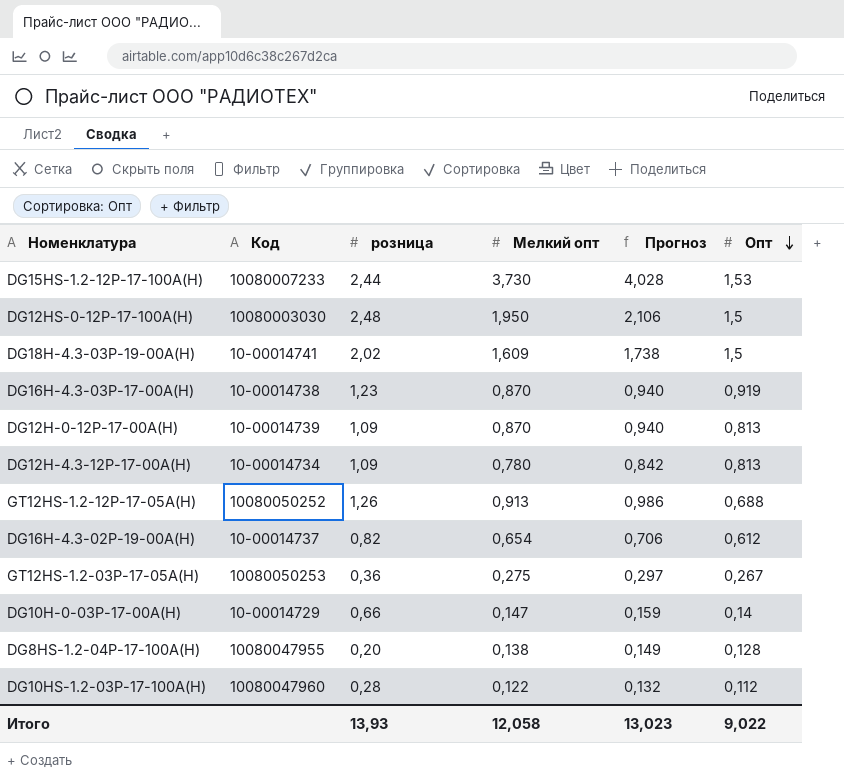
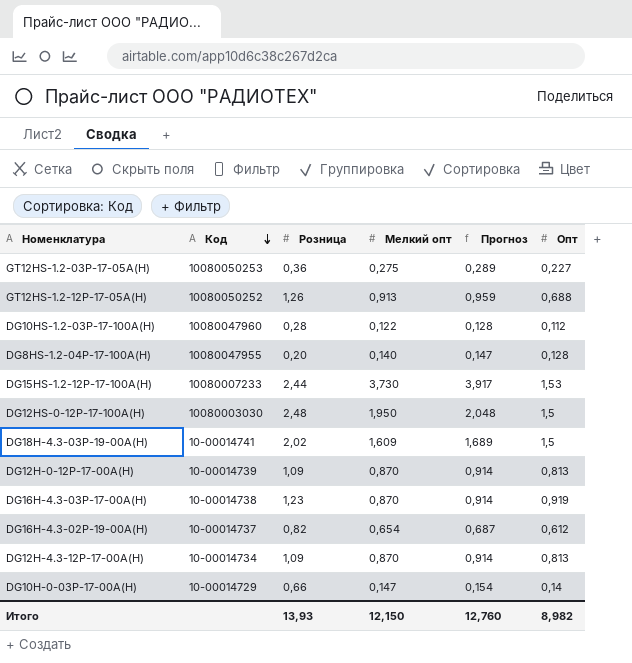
row order: Опт descending -> Код descending
column name: розница -> Розница
column Прогноз | formula: [Мелкий опт] * 1,08 -> [Мелкий опт] * 1,05
GT12HS-1.2-03P-17-05A(H) | Опт: 0,267 -> 0,227
DG8HS-1.2-04P-17-100A(H) | Мелкий опт: 0,138 -> 0,140
DG12H-4.3-12P-17-00A(H) | Мелкий опт: 0,780 -> 0,870
Итого | Мелкий опт: 12,058 -> 12,150
Итого | Прогноз: 13,023 -> 12,760
Итого | Опт: 9,022 -> 8,982

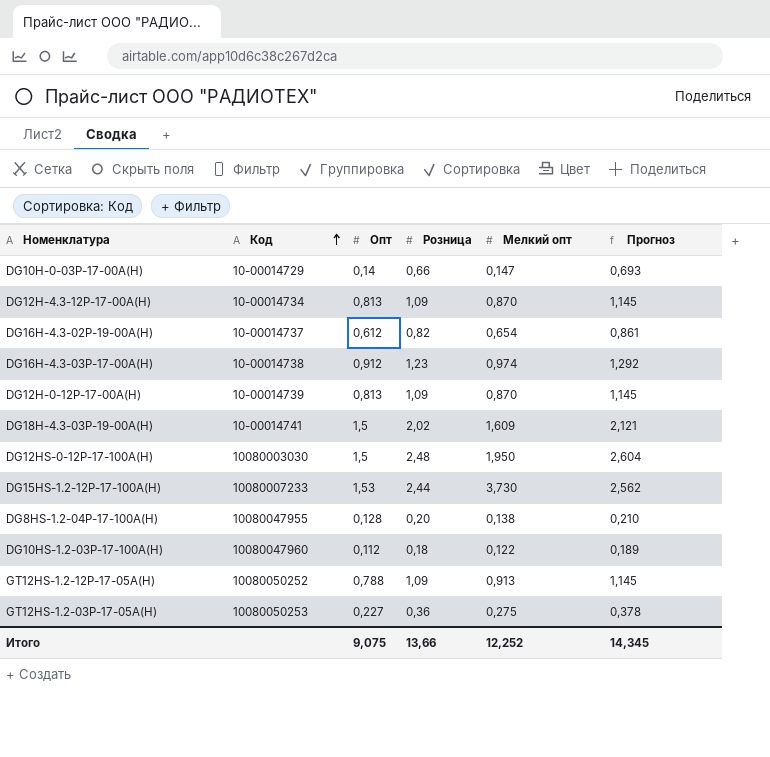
row order: Код descending -> Код ascending
column Опт | position: 6 -> 3
column Прогноз | formula: [Мелкий опт] * 1,05 -> [Розница] * 1,05
DG16H-4.3-03P-17-00A(H) | Опт: 0,919 -> 0,912
DG16H-4.3-03P-17-00A(H) | Мелкий опт: 0,870 -> 0,974
DG8HS-1.2-04P-17-100A(H) | Мелкий опт: 0,140 -> 0,138
DG10HS-1.2-03P-17-100A(H) | Розница: 0,28 -> 0,18
GT12HS-1.2-12P-17-05A(H) | Опт: 0,688 -> 0,788
GT12HS-1.2-12P-17-05A(H) | Розница: 1,26 -> 1,09
Итого | Опт: 8,982 -> 9,075
Итого | Розница: 13,93 -> 13,66
Итого | Мелкий опт: 12,150 -> 12,252
Итого | Прогноз: 12,760 -> 14,345

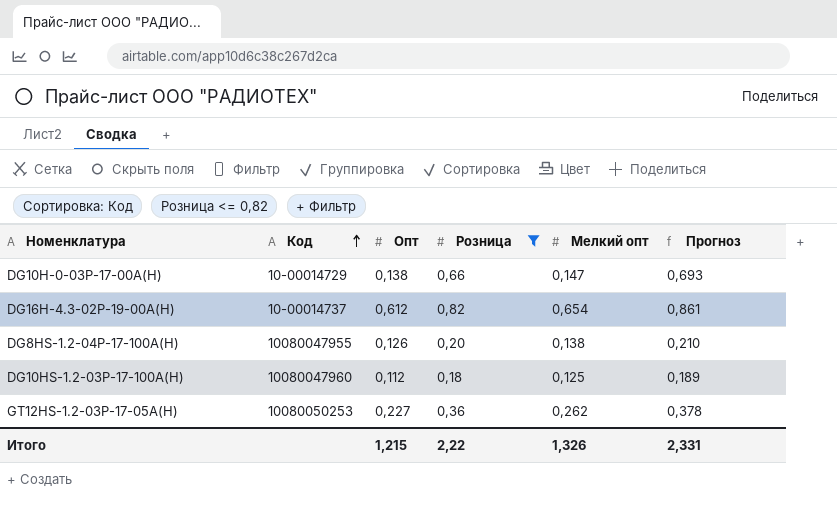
filter: none -> Розница <= 0,82
DG10H-0-03P-17-00A(H) | Опт: 0,14 -> 0,138
DG8HS-1.2-04P-17-100A(H) | Опт: 0,128 -> 0,126
DG10HS-1.2-03P-17-100A(H) | Мелкий опт: 0,122 -> 0,125
GT12HS-1.2-03P-17-05A(H) | Мелкий опт: 0,275 -> 0,262
Итого | Опт: 9,075 -> 1,215
Итого | Розница: 13,66 -> 2,22
Итого | Мелкий опт: 12,252 -> 1,326
Итого | Прогноз: 14,345 -> 2,331

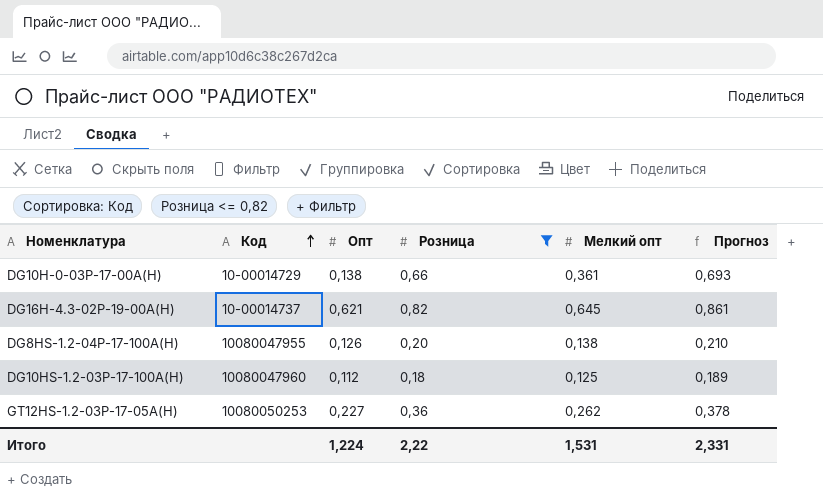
DG10H-0-03P-17-00A(H) | Мелкий опт: 0,147 -> 0,361
DG16H-4.3-02P-19-00A(H) | Опт: 0,612 -> 0,621
DG16H-4.3-02P-19-00A(H) | Мелкий опт: 0,654 -> 0,645
Итого | Опт: 1,215 -> 1,224
Итого | Мелкий опт: 1,326 -> 1,531

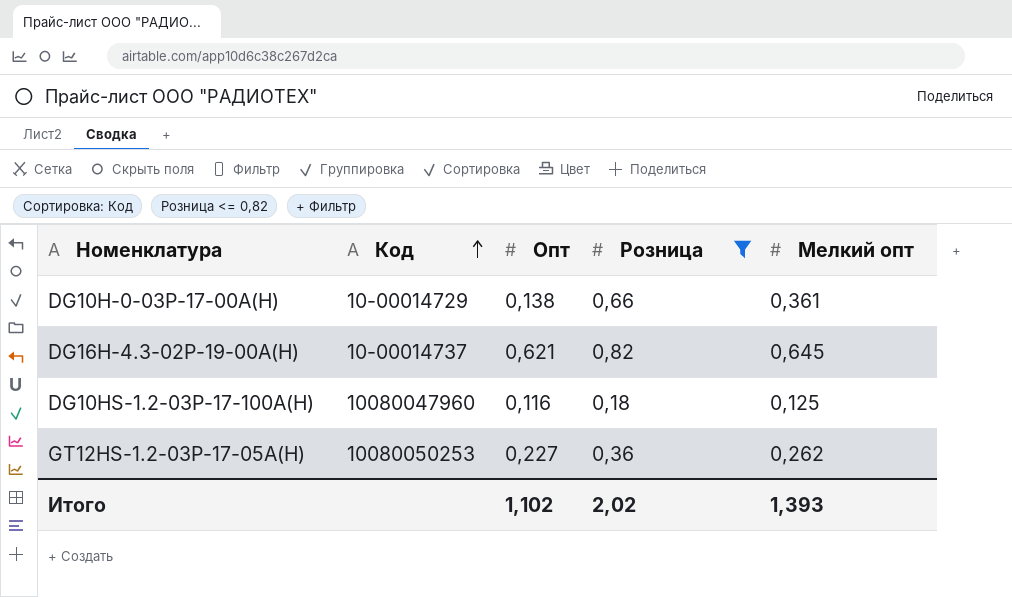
column Прогноз | formula: [Розница] * 1,05 -> none
row DG8HS-1.2-04P-17-100A(H): 10080047955 | 0,126 | 0,20 | 0,138 | 0,210 -> none
DG10HS-1.2-03P-17-100A(H) | Опт: 0,112 -> 0,116
Итого | Опт: 1,224 -> 1,102
Итого | Розница: 2,22 -> 2,02
Итого | Мелкий опт: 1,531 -> 1,393

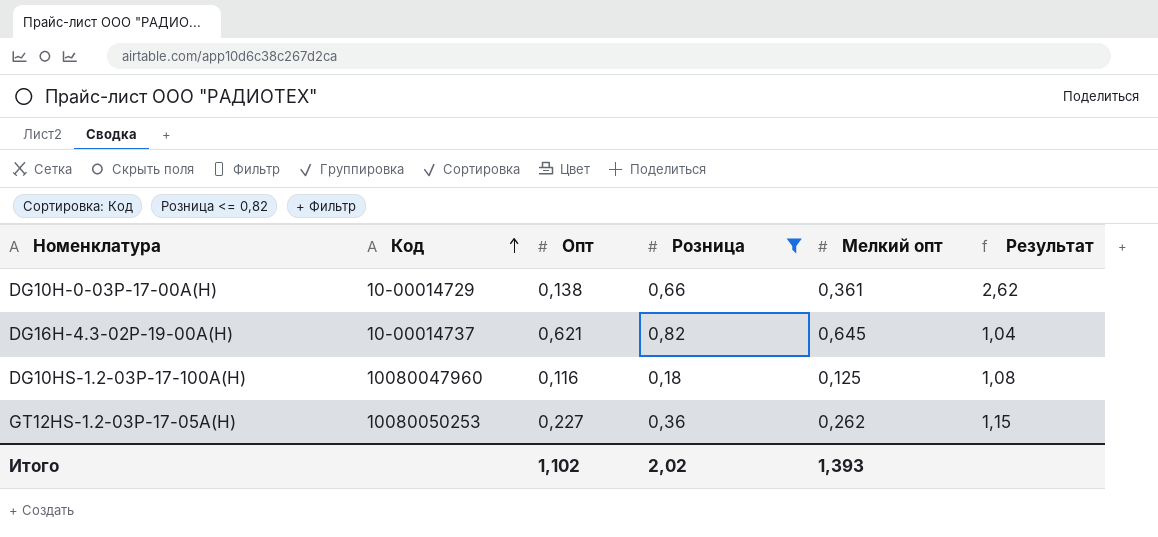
column Результат | formula: none -> [Мелкий опт] / [Опт]

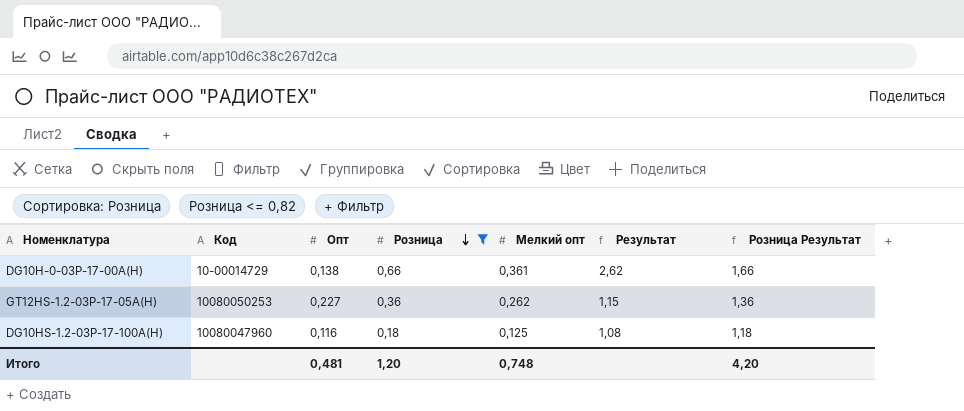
row order: Код ascending -> Розница descending
column Розница Результат | formula: none -> [Розница] + 1
row DG16H-4.3-02P-19-00A(H): 10-00014737 | 0,621 | 0,82 | 0,645 | 1,04 -> none
Итого | Опт: 1,102 -> 0,481
Итого | Розница: 2,02 -> 1,20
Итого | Мелкий опт: 1,393 -> 0,748

